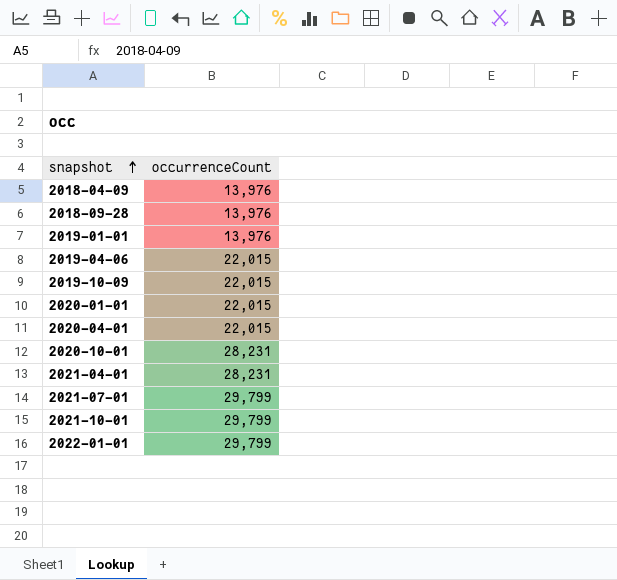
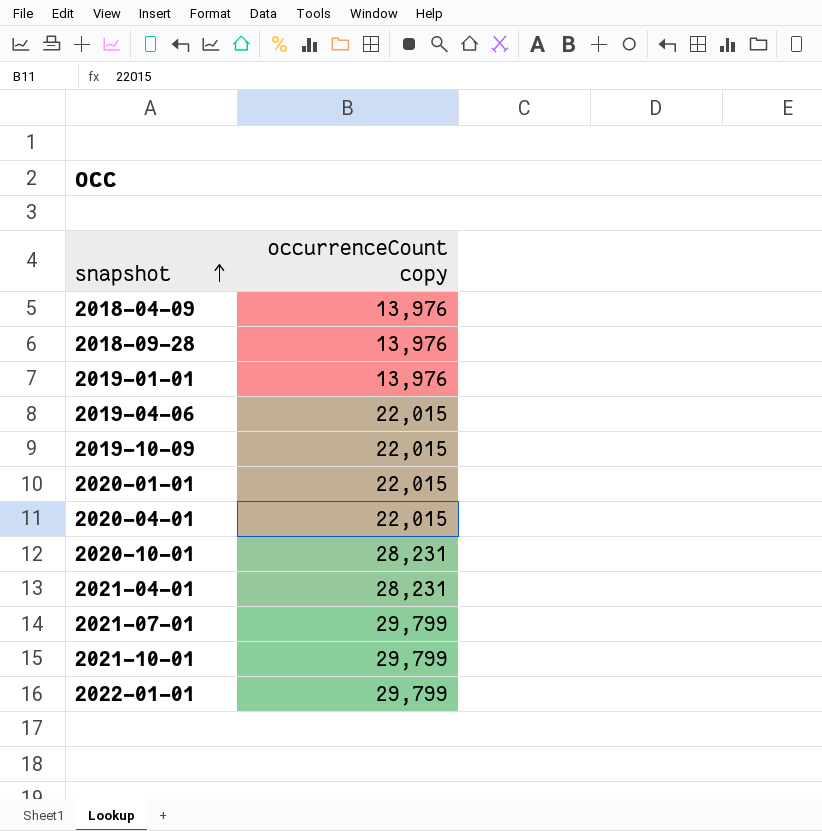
column name: occurrenceCount -> occurrenceCount copy

